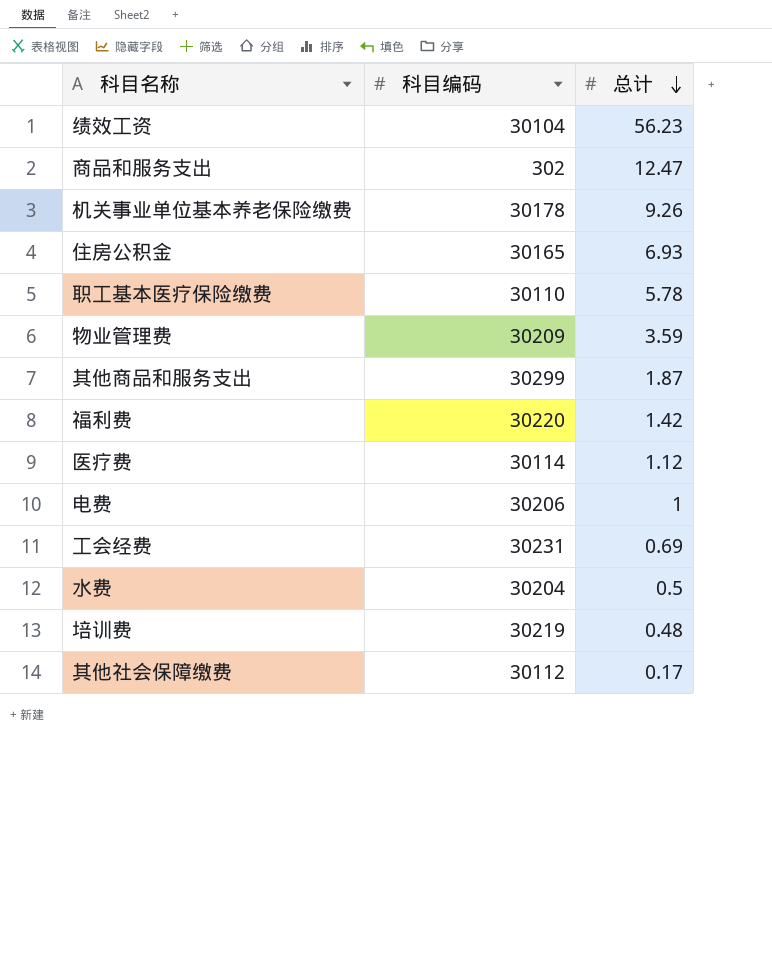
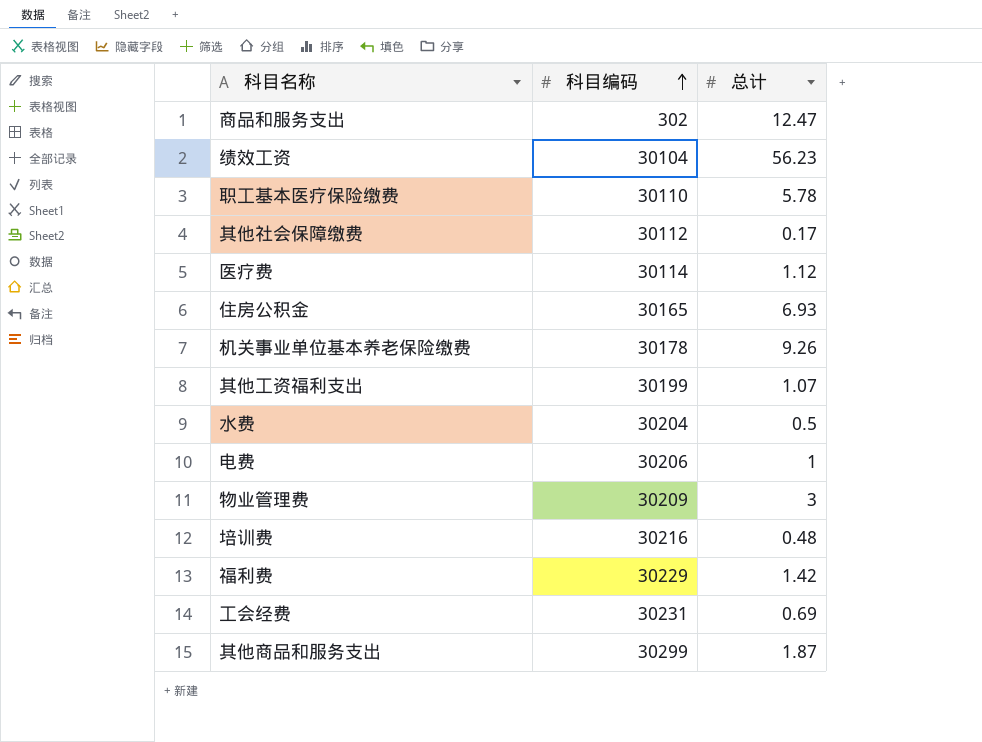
row order: 总计 descending -> 科目编码 ascending
row 其他工资福利支出: none -> 30199 | 1.07
物业管理费 | 总计: 3.59 -> 3
培训费 | 科目编码: 30219 -> 30216
福利费 | 科目编码: 30220 -> 30229

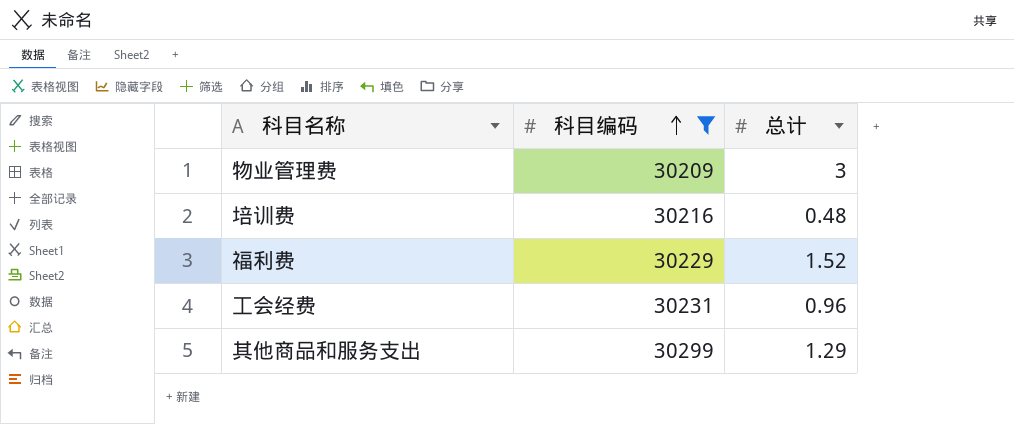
filter: none -> 科目编码 >= 30209
福利费 | 总计: 1.42 -> 1.52
工会经费 | 总计: 0.69 -> 0.96
其他商品和服务支出 | 总计: 1.87 -> 1.29

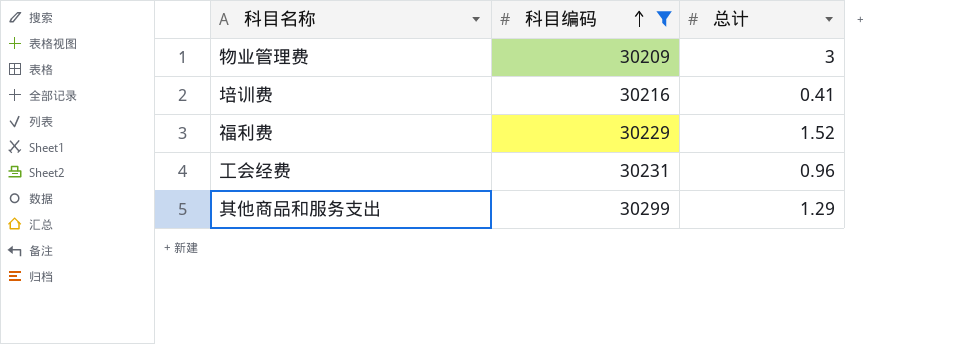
培训费 | 总计: 0.48 -> 0.41

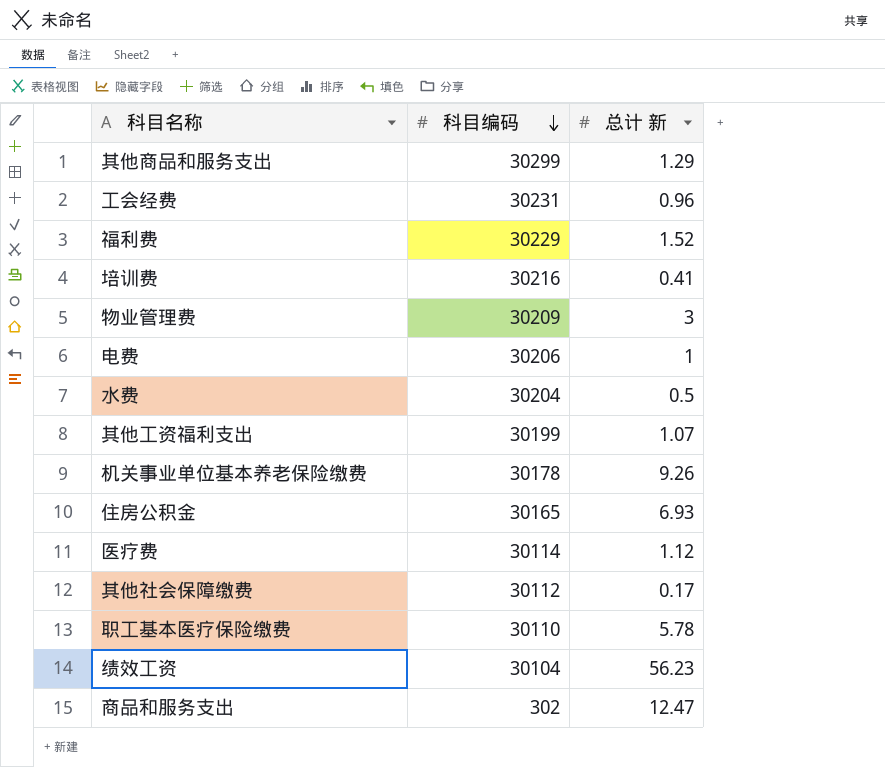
filter: 科目编码 >= 30209 -> none
row order: 科目编码 ascending -> 科目编码 descending
column name: 总计 -> 总计 新

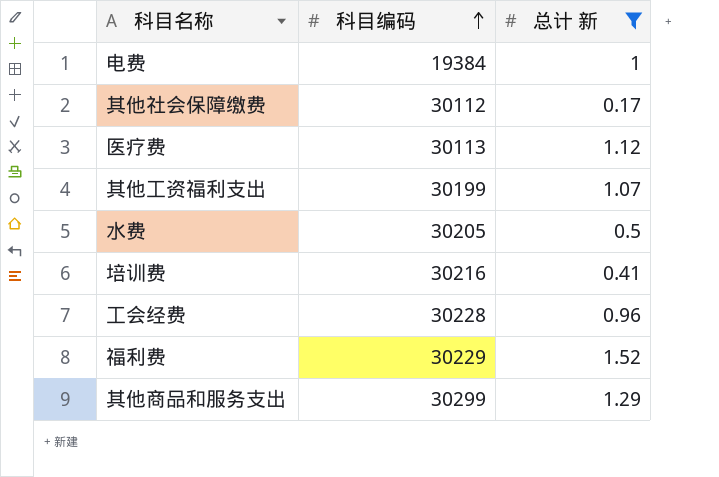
filter: none -> 总计 新 <= 1.52
row order: 科目编码 descending -> 科目编码 ascending
电费 | 科目编码: 30206 -> 19384
医疗费 | 科目编码: 30114 -> 30113
水费 | 科目编码: 30204 -> 30205
工会经费 | 科目编码: 30231 -> 30228

